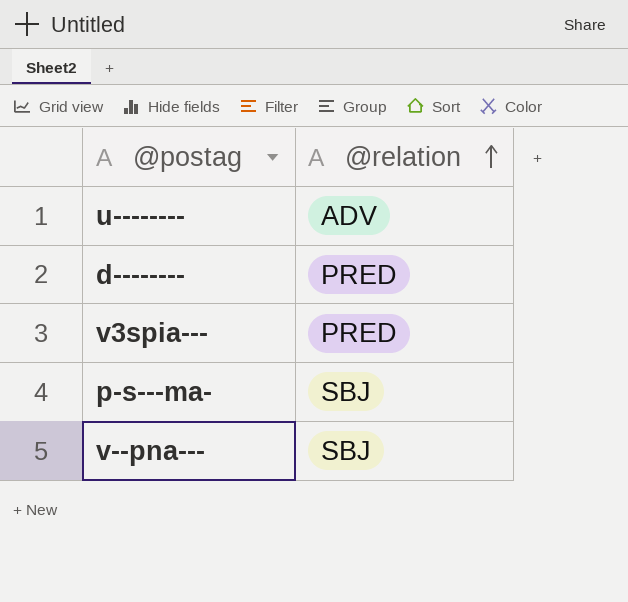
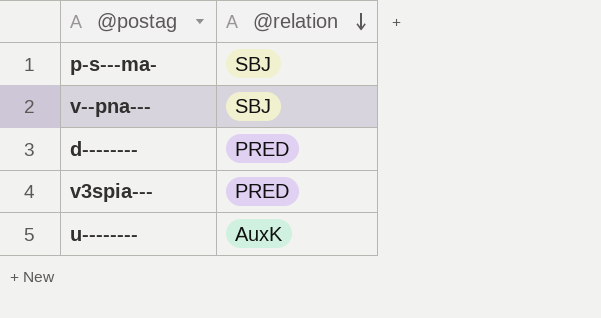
row order: @relation ascending -> @relation descending
u-------- | @relation: ADV -> AuxK

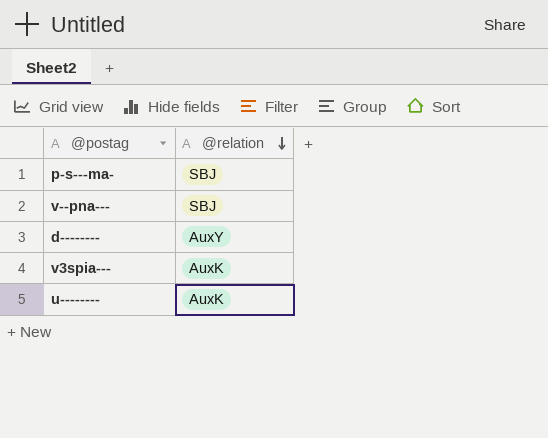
d-------- | @relation: PRED -> AuxY
v3spia--- | @relation: PRED -> AuxK

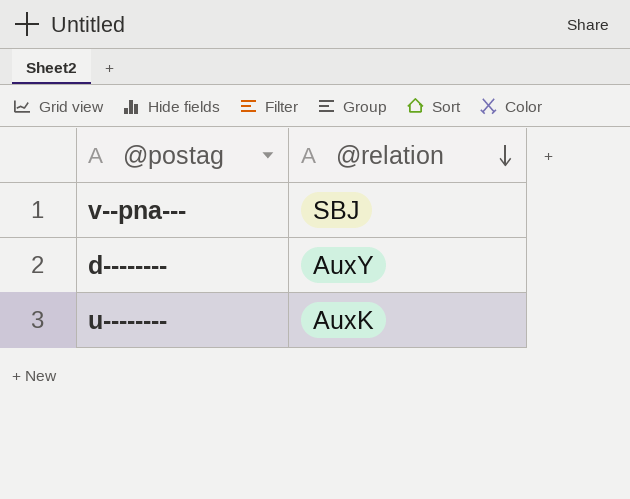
row p-s---ma-: SBJ -> none
row v3spia---: AuxK -> none

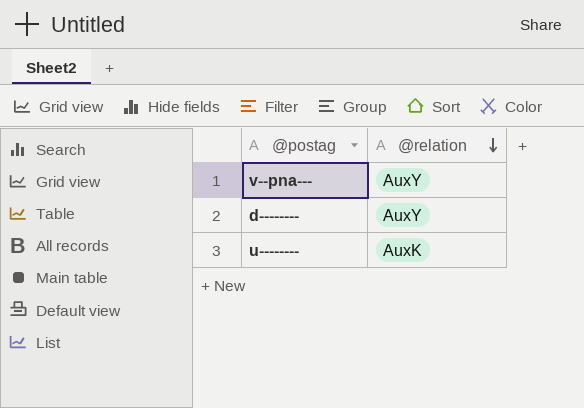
v--pna--- | @relation: SBJ -> AuxY

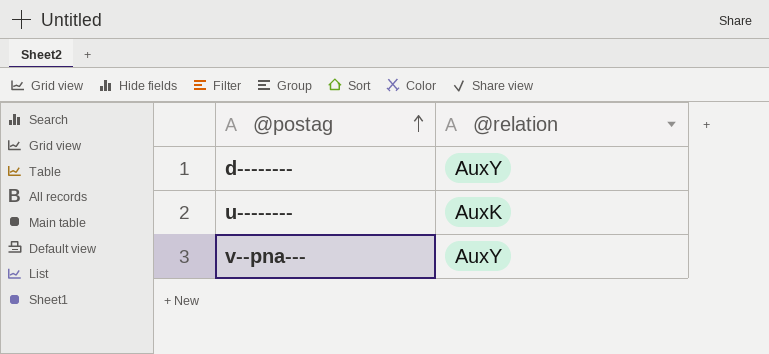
row order: @relation descending -> @postag ascending

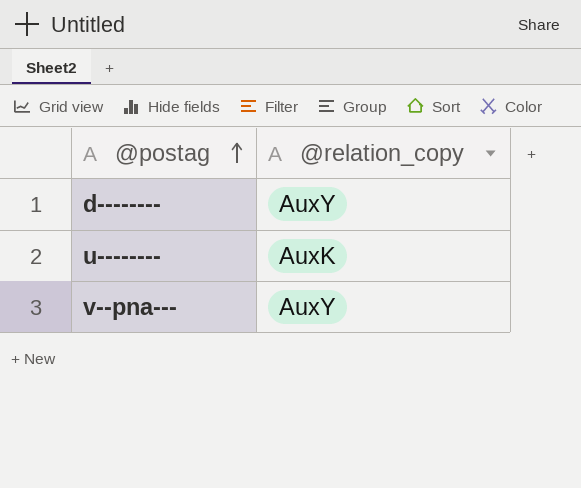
column name: @relation -> @relation_copy

